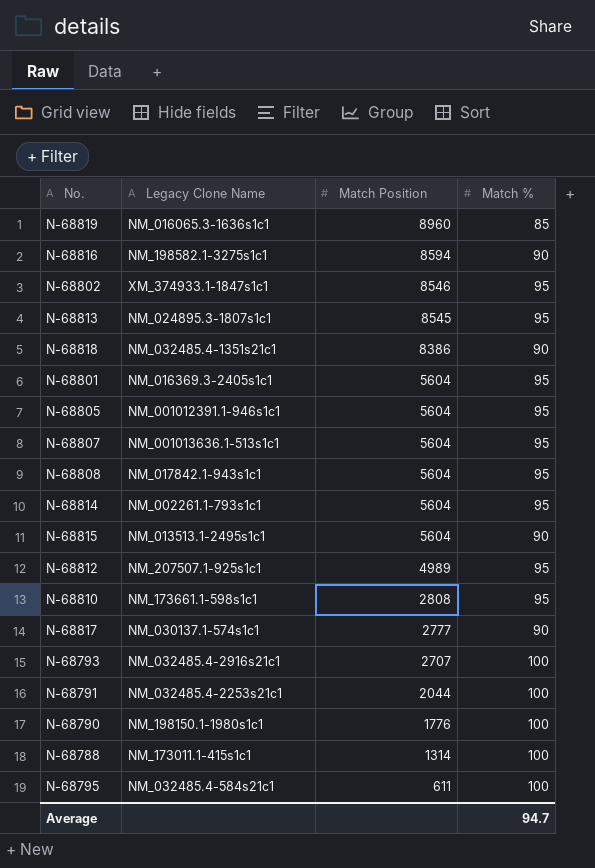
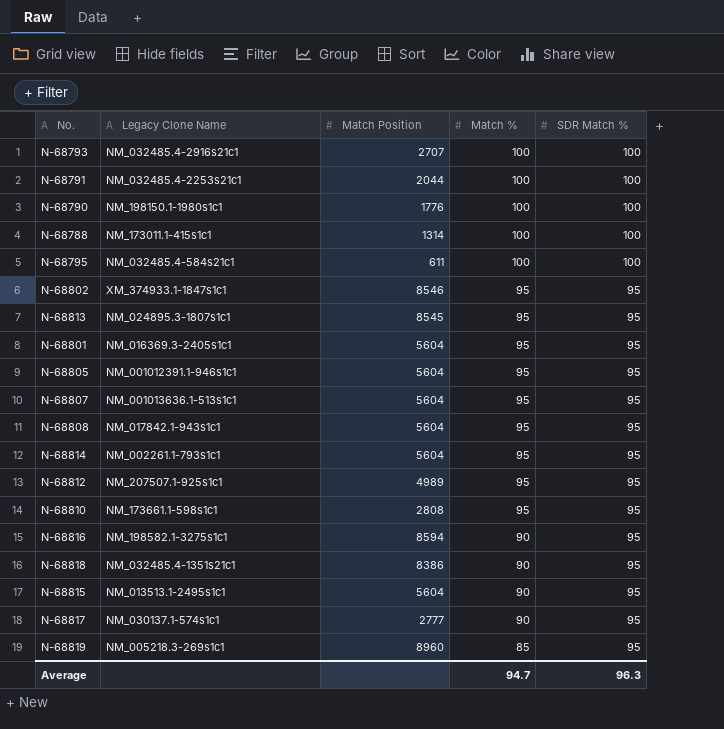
row order: Match Position descending -> Match % descending
column SDR Match % | position: none -> 5
N-68819 | Legacy Clone Name: NM_016065.3-1636s1c1 -> NM_005218.3-269s1c1

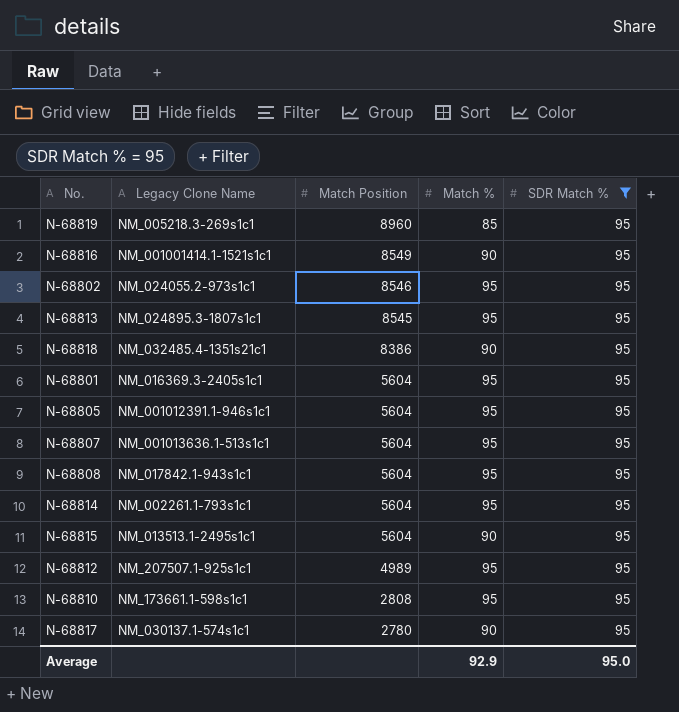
filter: none -> SDR Match % = 95
row order: Match % descending -> Match Position descending
N-68816 | Legacy Clone Name: NM_198582.1-3275s1c1 -> NM_001001414.1-1521s1c1
N-68816 | Match Position: 8594 -> 8549
N-68802 | Legacy Clone Name: XM_374933.1-1847s1c1 -> NM_024055.2-973s1c1
N-68817 | Match Position: 2777 -> 2780
Average | Match %: 94.7 -> 92.9
Average | SDR Match %: 96.3 -> 95.0

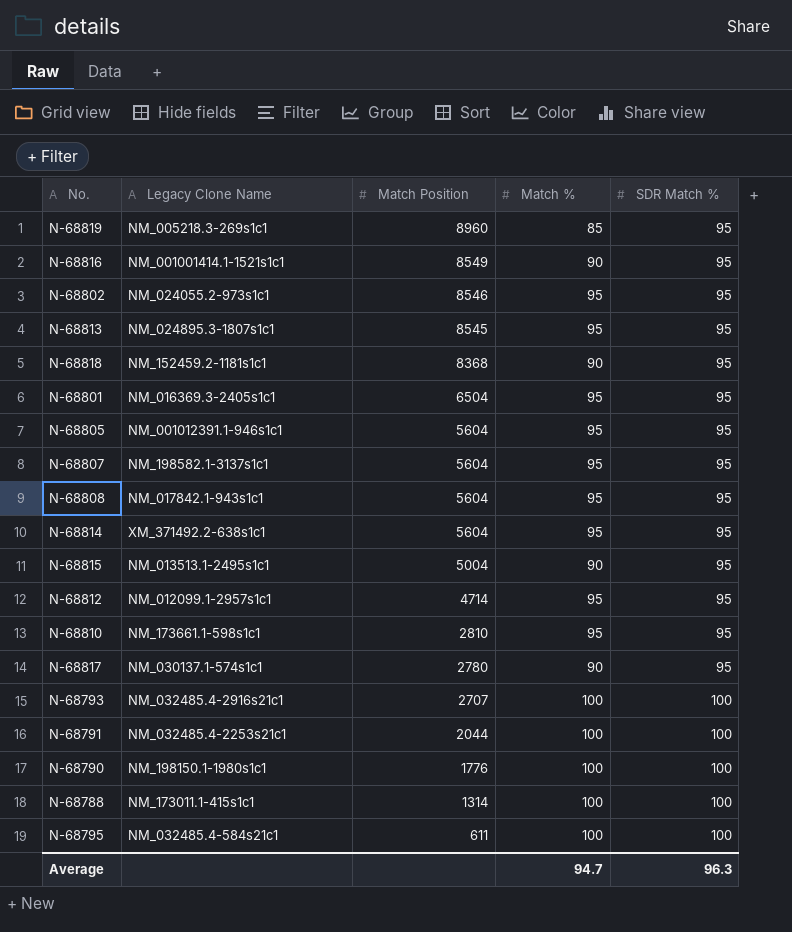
filter: SDR Match % = 95 -> none
N-68818 | Legacy Clone Name: NM_032485.4-1351s21c1 -> NM_152459.2-1181s1c1
N-68818 | Match Position: 8386 -> 8368
N-68801 | Match Position: 5604 -> 6504
N-68807 | Legacy Clone Name: NM_001013636.1-513s1c1 -> NM_198582.1-3137s1c1
N-68814 | Legacy Clone Name: NM_002261.1-793s1c1 -> XM_371492.2-638s1c1
N-68815 | Match Position: 5604 -> 5004
N-68812 | Legacy Clone Name: NM_207507.1-925s1c1 -> NM_012099.1-2957s1c1
N-68812 | Match Position: 4989 -> 4714
N-68810 | Match Position: 2808 -> 2810
Average | Match %: 92.9 -> 94.7
Average | SDR Match %: 95.0 -> 96.3

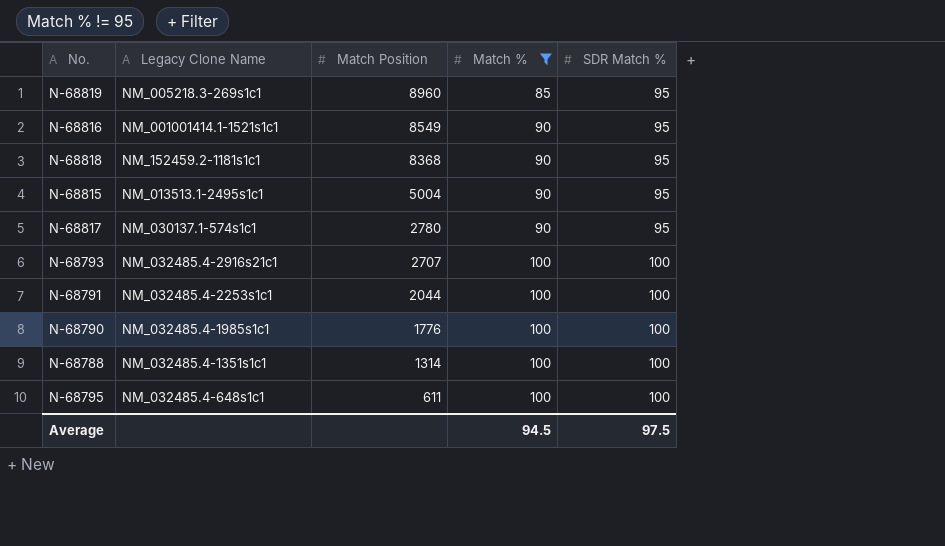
filter: none -> Match % != 95
N-68791 | Legacy Clone Name: NM_032485.4-2253s21c1 -> NM_032485.4-2253s1c1
N-68790 | Legacy Clone Name: NM_198150.1-1980s1c1 -> NM_032485.4-1985s1c1
N-68788 | Legacy Clone Name: NM_173011.1-415s1c1 -> NM_032485.4-1351s1c1
N-68795 | Legacy Clone Name: NM_032485.4-584s21c1 -> NM_032485.4-648s1c1
Average | Match %: 94.7 -> 94.5
Average | SDR Match %: 96.3 -> 97.5

